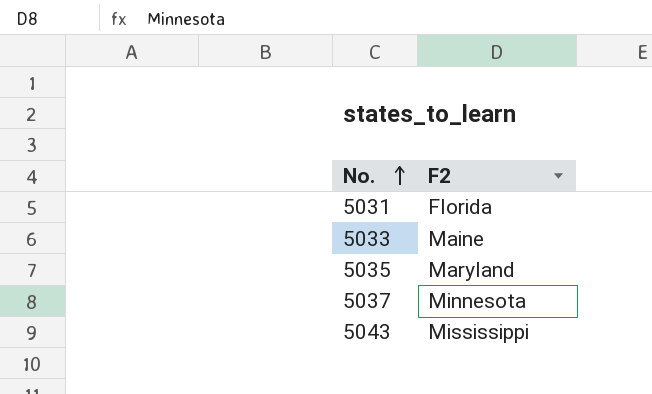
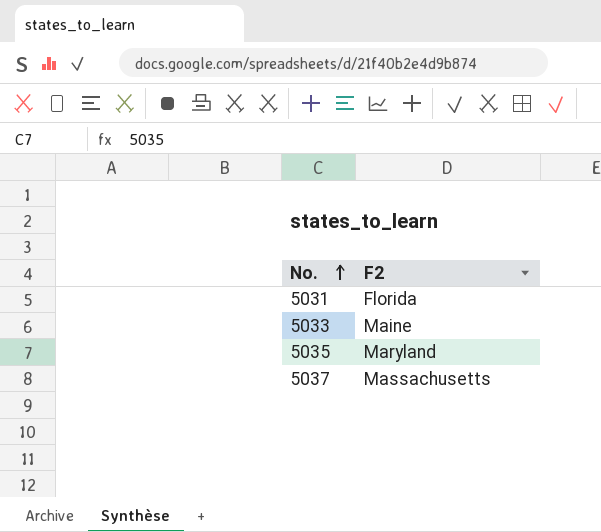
row 5043: Mississippi -> none
5037 | F2: Minnesota -> Massachusetts

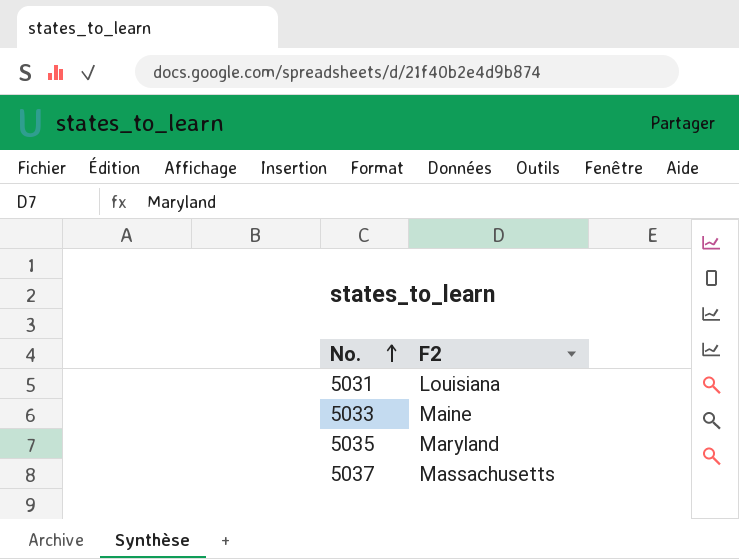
5031 | F2: Florida -> Louisiana

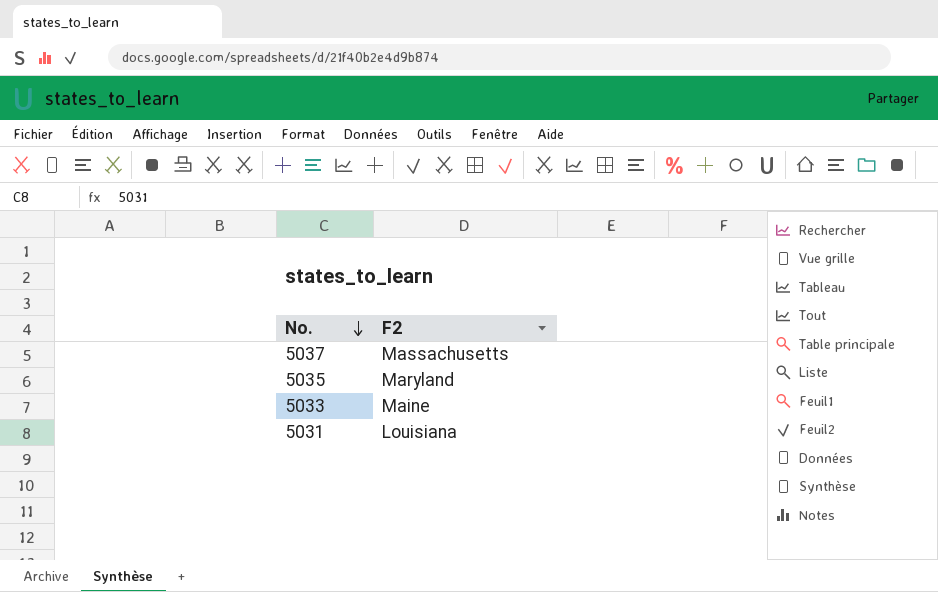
row order: No. ascending -> No. descending

